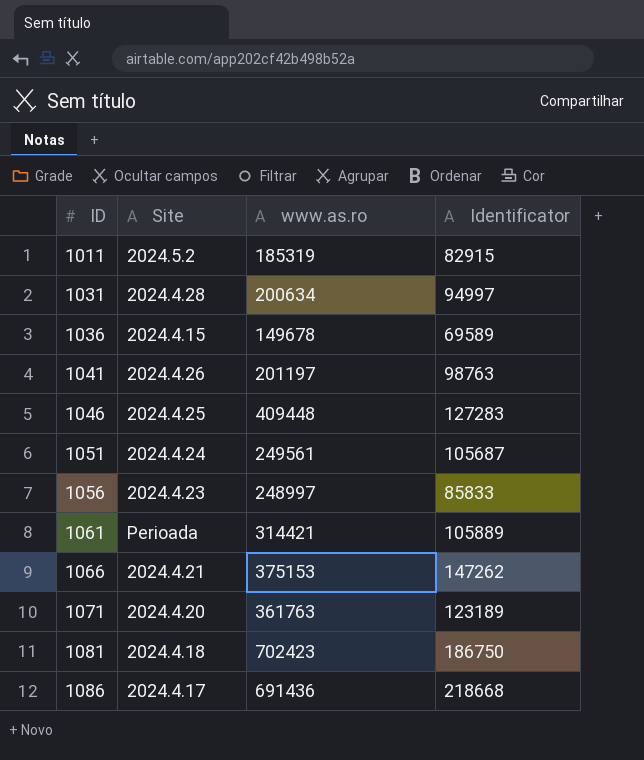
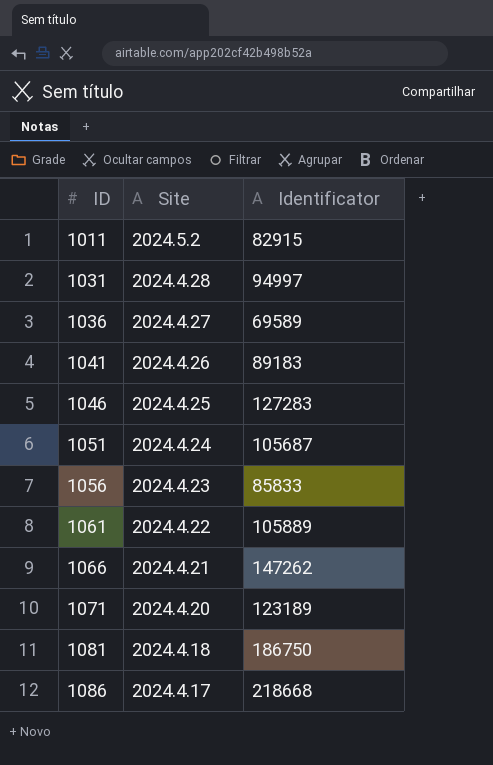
column www.as.ro | position: 3 -> none
1036 | Site: 2024.4.15 -> 2024.4.27
1041 | Identificator: 98763 -> 89183
1061 | Site: Perioada -> 2024.4.22

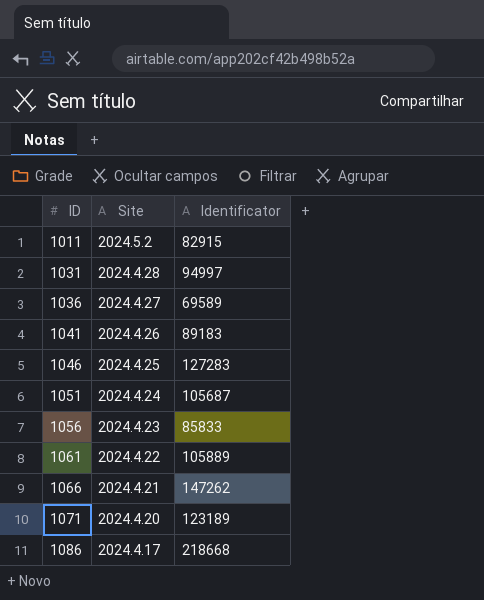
row 1081: 2024.4.18 | 186750 -> none

